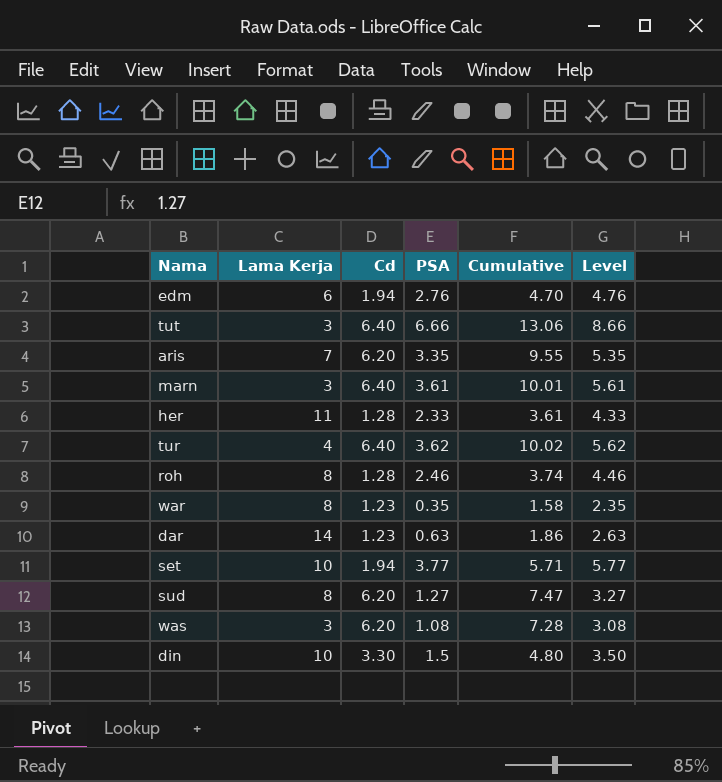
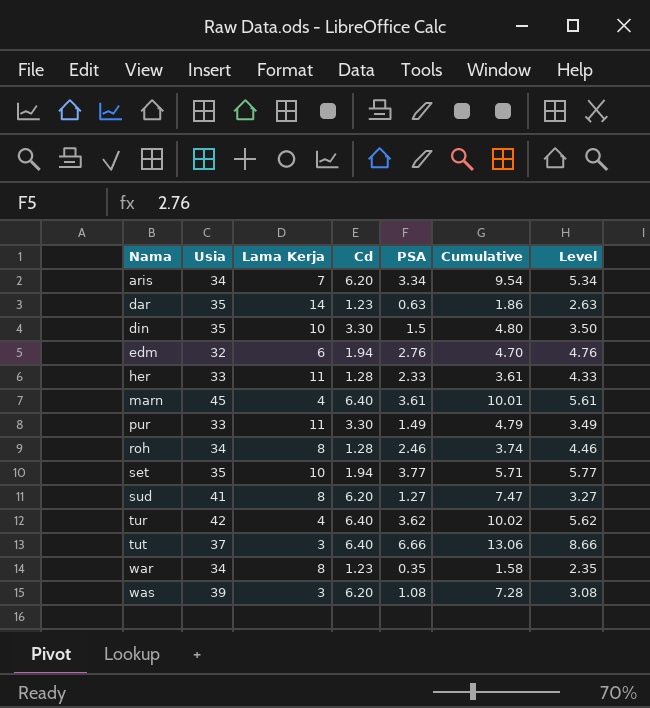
row order: none -> Nama ascending
column Usia | position: none -> 2
aris | PSA: 3.35 -> 3.34
aris | Cumulative: 9.55 -> 9.54
aris | Level: 5.35 -> 5.34
marn | Lama Kerja: 3 -> 4
row pur: none -> 33 | 11 | 3.30 | 1.49 | 4.79 | 3.49

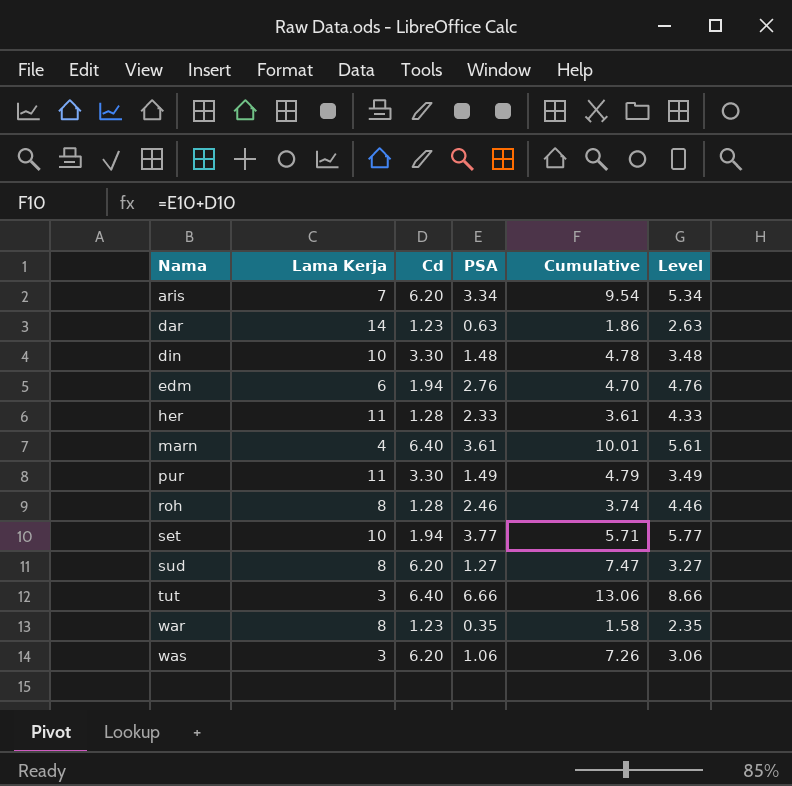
column Usia | position: 2 -> none
row tur: 42 | 4 | 6.40 | 3.62 | 10.02 | 5.62 -> none
din | PSA: 1.5 -> 1.48
din | Cumulative: 4.80 -> 4.78
din | Level: 3.50 -> 3.48
was | PSA: 1.08 -> 1.06
was | Cumulative: 7.28 -> 7.26
was | Level: 3.08 -> 3.06

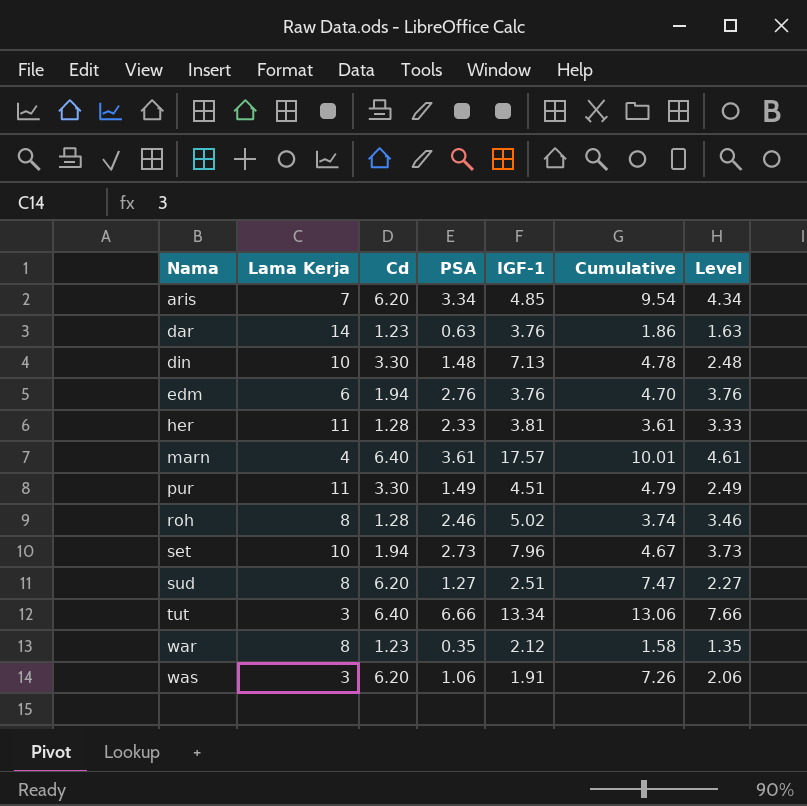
column IGF-1 | position: none -> 5
column Level | formula: [PSA] + 2 -> [PSA] + 1
set | PSA: 3.77 -> 2.73
set | Cumulative: 5.71 -> 4.67

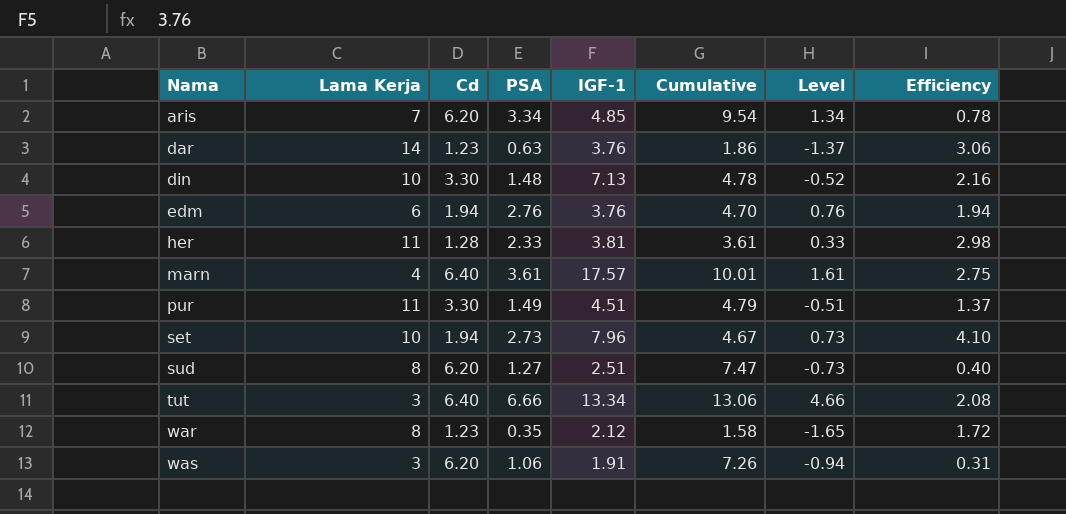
column Level | formula: [PSA] + 1 -> [PSA] - 2
column Efficiency | formula: none -> [IGF-1] / [Cd]
row roh: 8 | 1.28 | 2.46 | 5.02 | 3.74 | 3.46 -> none

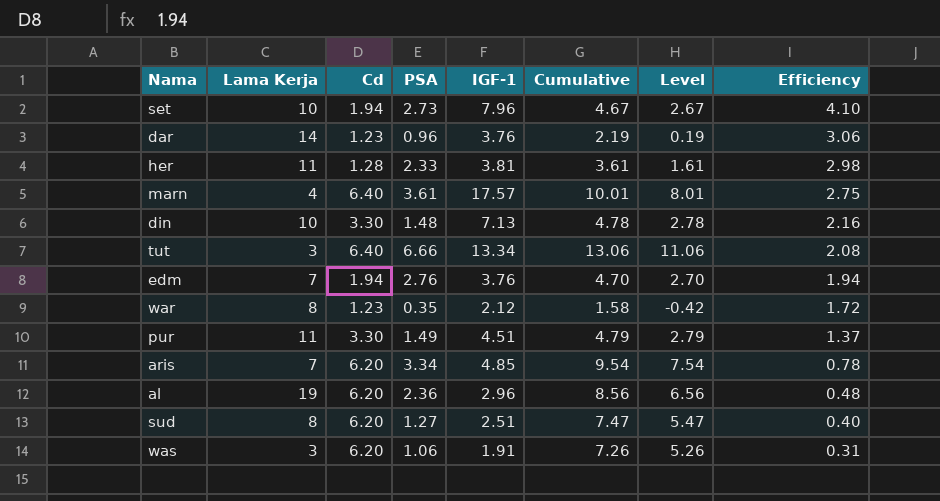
row order: Nama ascending -> Efficiency descending
column Level | formula: [PSA] - 2 -> [Cumulative] - 2
dar | PSA: 0.63 -> 0.96
dar | Cumulative: 1.86 -> 2.19
edm | Lama Kerja: 6 -> 7
row al: none -> 19 | 6.20 | 2.36 | 2.96 | 8.56 | 6.56 | 0.48

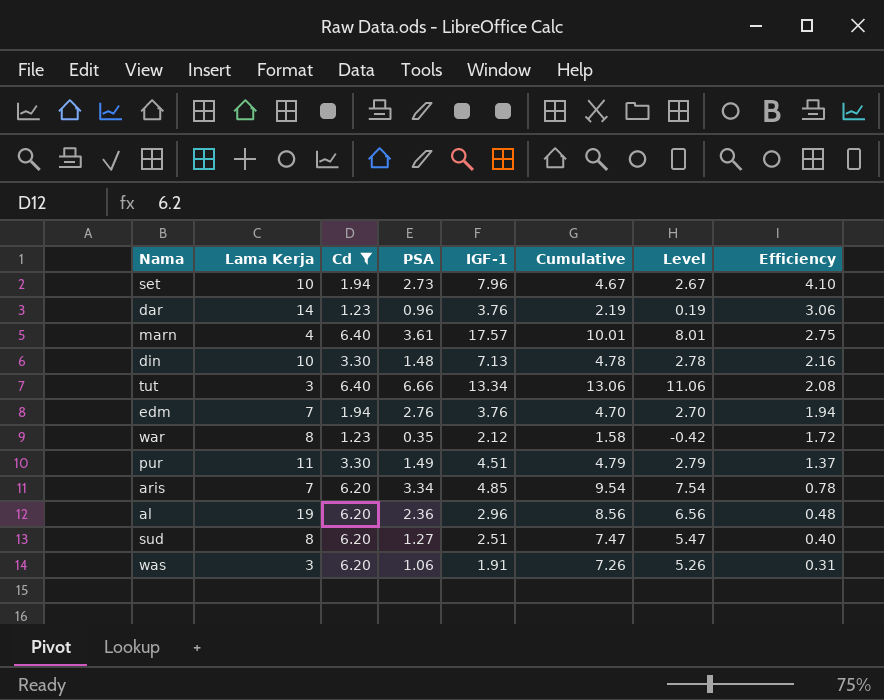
filter: none -> Cd != 1.28

